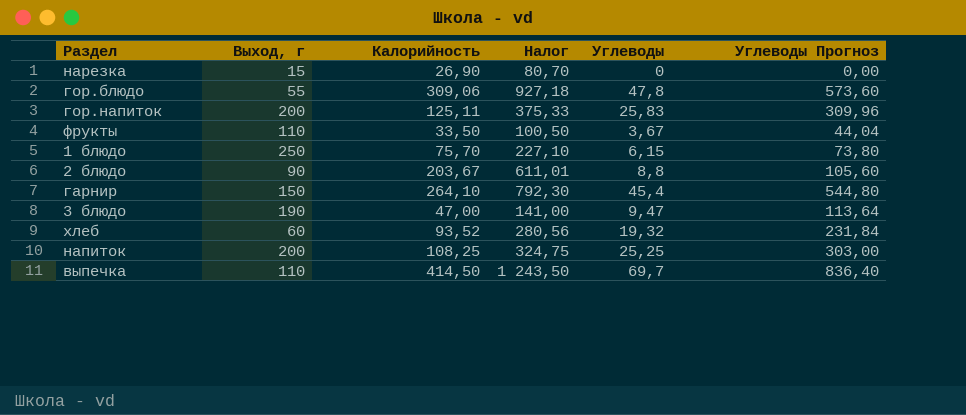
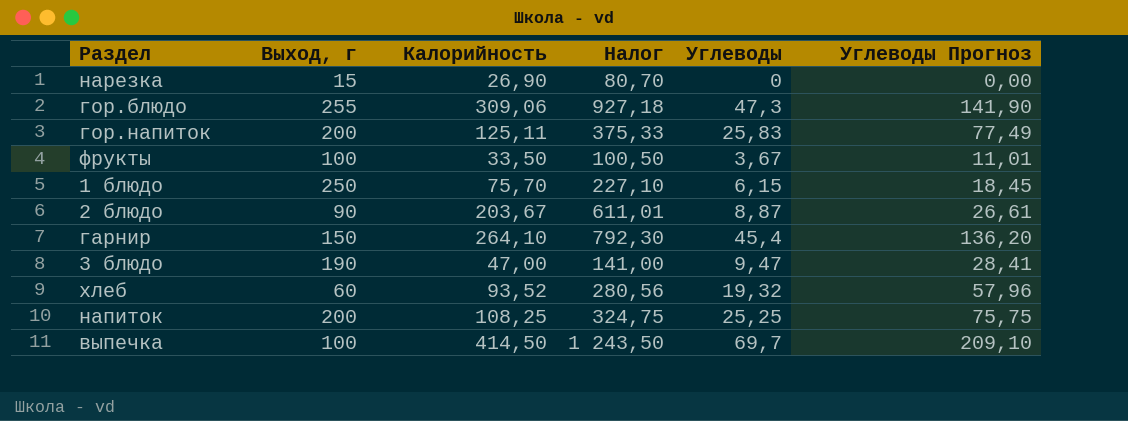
column Углеводы Прогноз | formula: [Углеводы] * 12 -> [Углеводы] * 3
гор.блюдо | Выход, г: 55 -> 255
гор.блюдо | Углеводы: 47,8 -> 47,3
фрукты | Выход, г: 110 -> 100
2 блюдо | Углеводы: 8,8 -> 8,87
выпечка | Выход, г: 110 -> 100

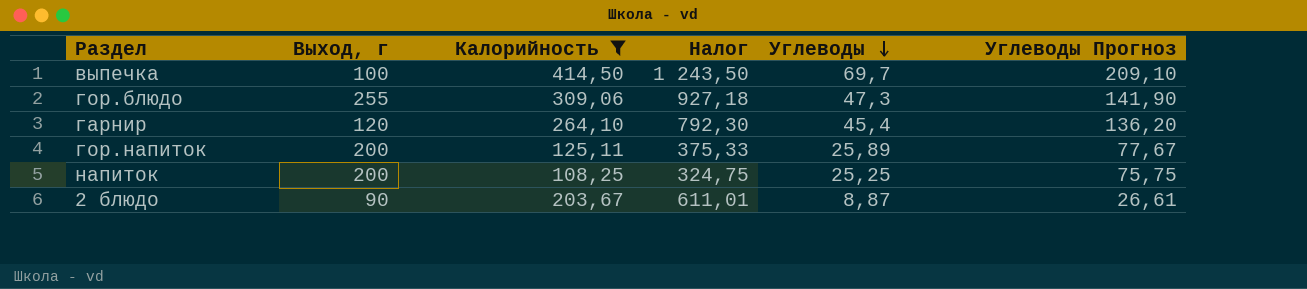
filter: none -> Калорийность >= 108,25
row order: none -> Углеводы descending
гарнир | Выход, г: 150 -> 120
гор.напиток | Углеводы: 25,83 -> 25,89
гор.напиток | Углеводы Прогноз: 77,49 -> 77,67

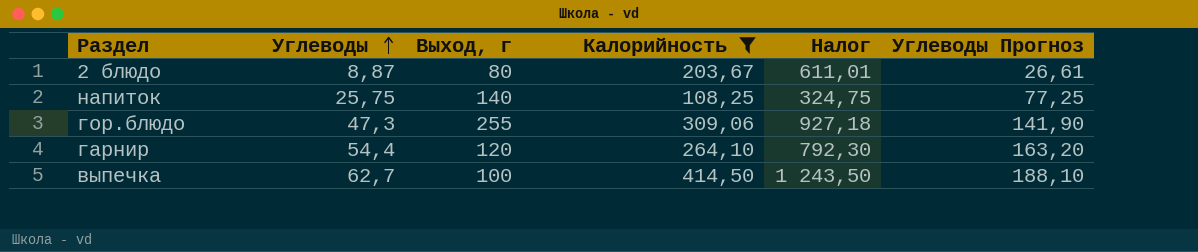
row order: Углеводы descending -> Углеводы ascending
column Углеводы | position: 5 -> 2
row гор.напиток: 200 | 125,11 | 375,33 | 25,89 | 77,67 -> none
2 блюдо | Выход, г: 90 -> 80
напиток | Углеводы: 25,25 -> 25,75
напиток | Выход, г: 200 -> 140
напиток | Углеводы Прогноз: 75,75 -> 77,25
гарнир | Углеводы: 45,4 -> 54,4
гарнир | Углеводы Прогноз: 136,20 -> 163,20
выпечка | Углеводы: 69,7 -> 62,7
выпечка | Углеводы Прогноз: 209,10 -> 188,10

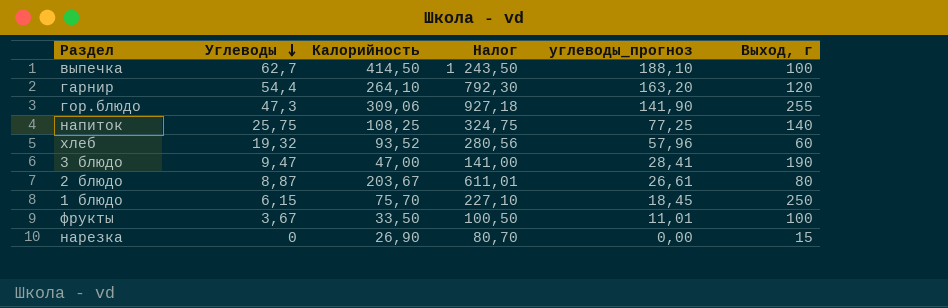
filter: Калорийность >= 108,25 -> none
row order: Углеводы ascending -> Углеводы descending
column name: Углеводы Прогноз -> углеводы_прогноз
column Выход, г | position: 3 -> 6

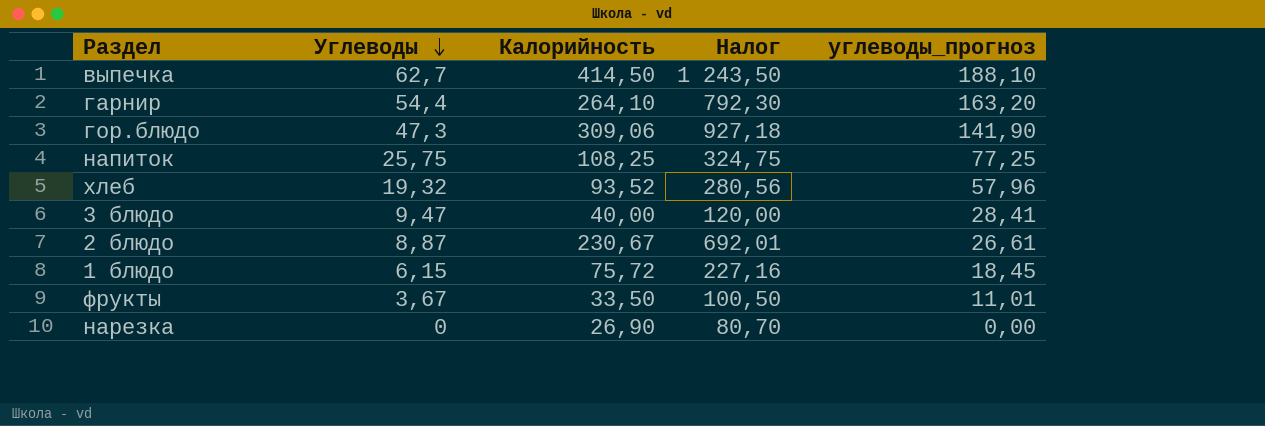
column Выход, г | position: 6 -> none
3 блюдо | Калорийность: 47,00 -> 40,00
3 блюдо | Налог: 141,00 -> 120,00
2 блюдо | Калорийность: 203,67 -> 230,67
2 блюдо | Налог: 611,01 -> 692,01
1 блюдо | Калорийность: 75,70 -> 75,72
1 блюдо | Налог: 227,10 -> 227,16

